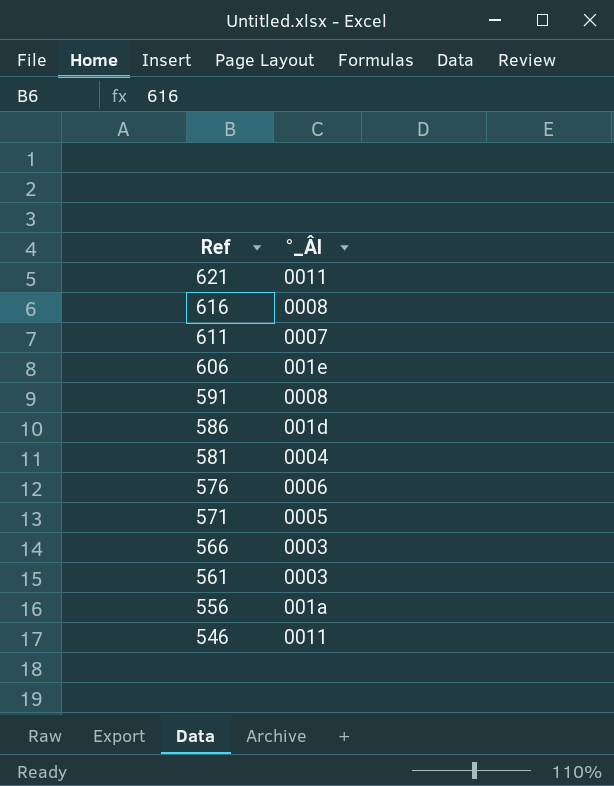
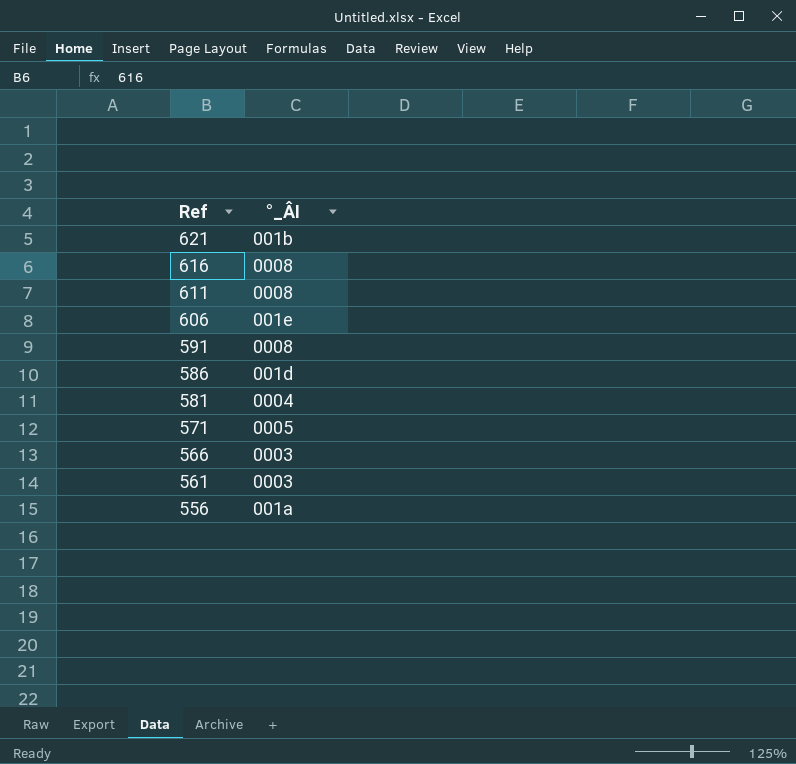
row 576: 0006 -> none
row 546: 0011 -> none
621 | °_ÂI: 0011 -> 001b
611 | °_ÂI: 0007 -> 0008

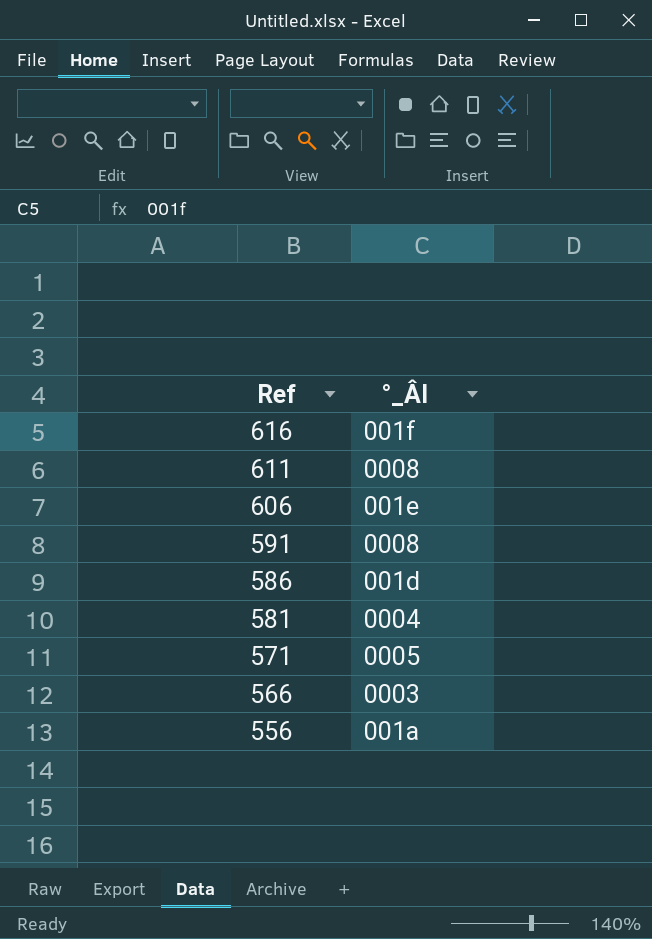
row 621: 001b -> none
row 561: 0003 -> none
616 | °_ÂI: 0008 -> 001f

